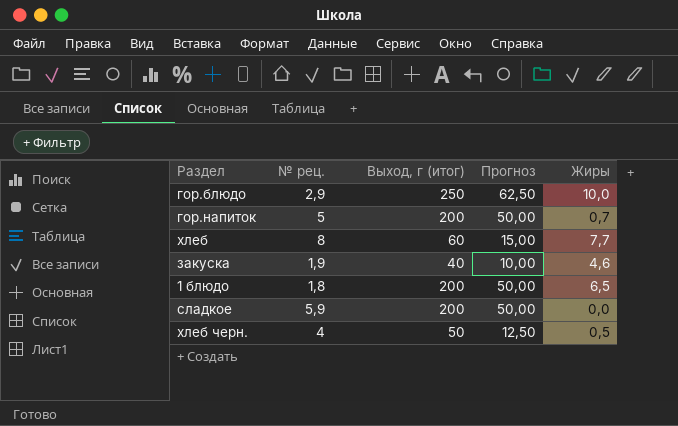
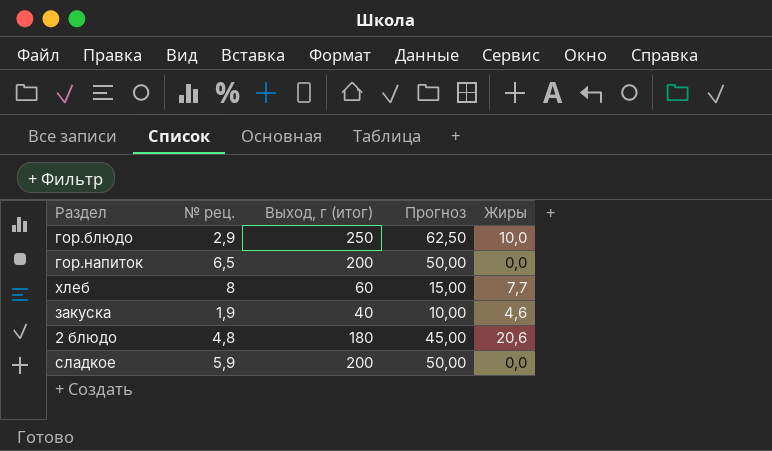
row 1 блюдо: 1,8 | 200 | 50,00 | 6,5 -> none
row хлеб черн.: 4 | 50 | 12,50 | 0,5 -> none
гор.напиток | № рец.: 5 -> 6,5
гор.напиток | Жиры: 0,7 -> 0,0
row 2 блюдо: none -> 4,8 | 180 | 45,00 | 20,6

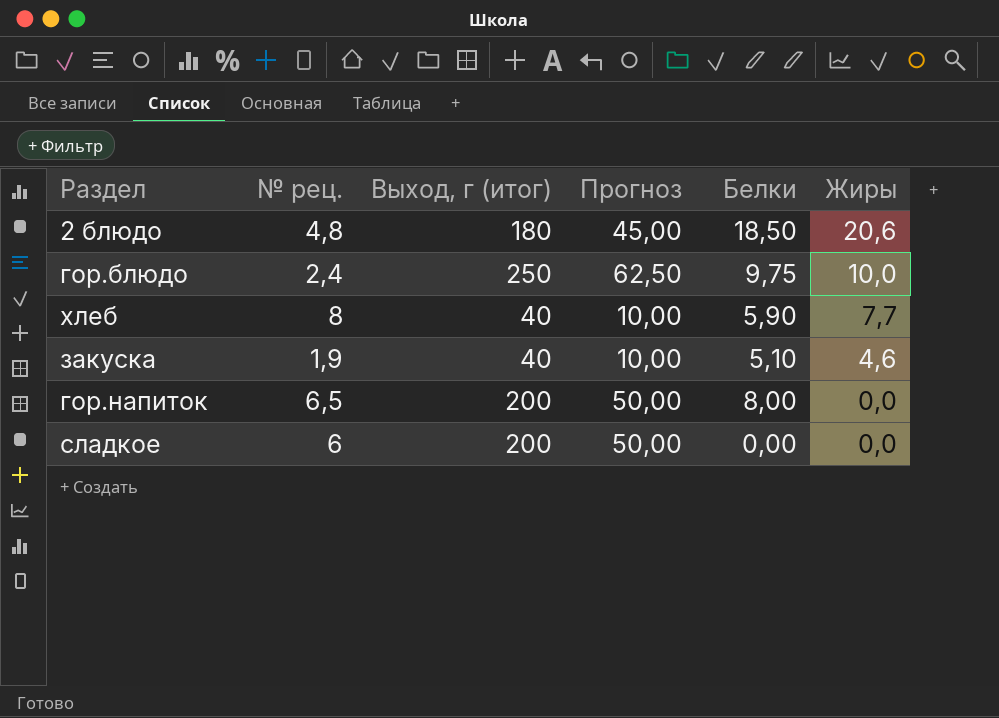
row order: none -> Жиры descending
column Белки | position: none -> 5
гор.блюдо | № рец.: 2,9 -> 2,4
хлеб | Выход, г (итог): 60 -> 40
хлеб | Прогноз: 15,00 -> 10,00
сладкое | № рец.: 5,9 -> 6

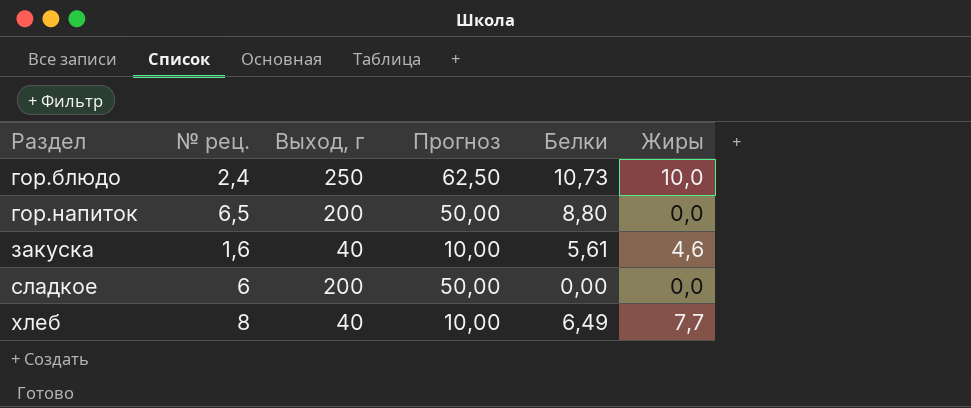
row order: Жиры descending -> Раздел ascending
column name: Выход, г (итог) -> Выход, г
row 2 блюдо: 4,8 | 180 | 45,00 | 18,50 | 20,6 -> none
гор.блюдо | Белки: 9,75 -> 10,73
гор.напиток | Белки: 8,00 -> 8,80
закуска | № рец.: 1,9 -> 1,6
закуска | Белки: 5,10 -> 5,61
хлеб | Белки: 5,90 -> 6,49

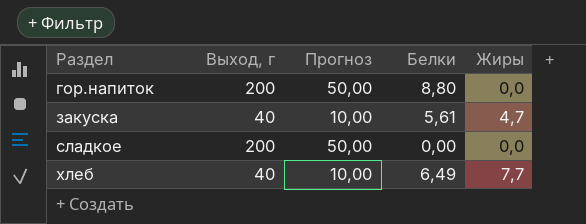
column № рец. | position: 2 -> none
row гор.блюдо: 2,4 | 250 | 62,50 | 10,73 | 10,0 -> none
закуска | Жиры: 4,6 -> 4,7

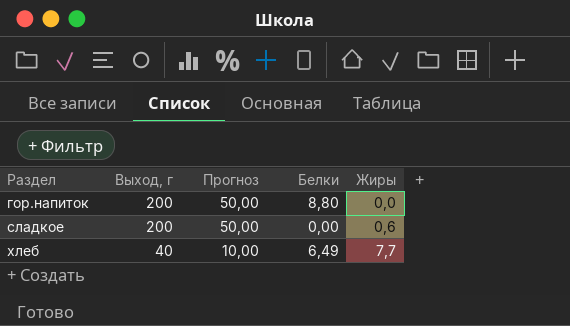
row закуска: 40 | 10,00 | 5,61 | 4,7 -> none
сладкое | Жиры: 0,0 -> 0,6

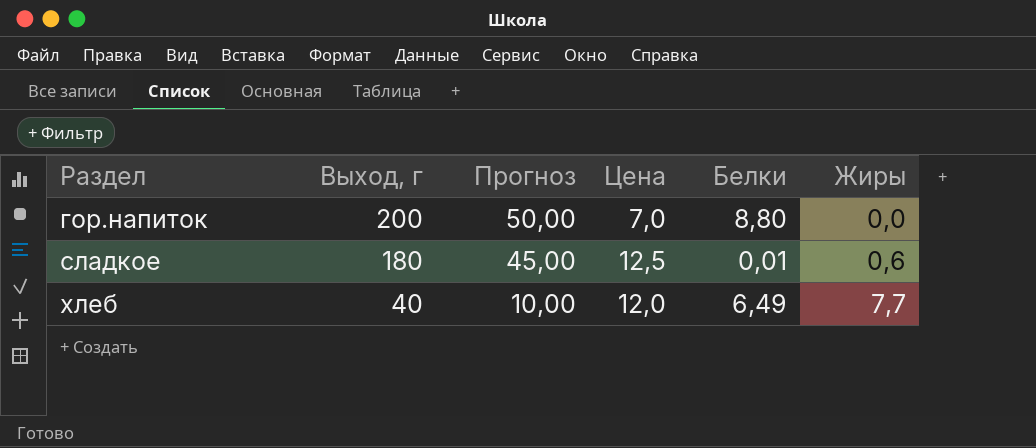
column Цена | position: none -> 4
сладкое | Выход, г: 200 -> 180
сладкое | Прогноз: 50,00 -> 45,00
сладкое | Белки: 0,00 -> 0,01

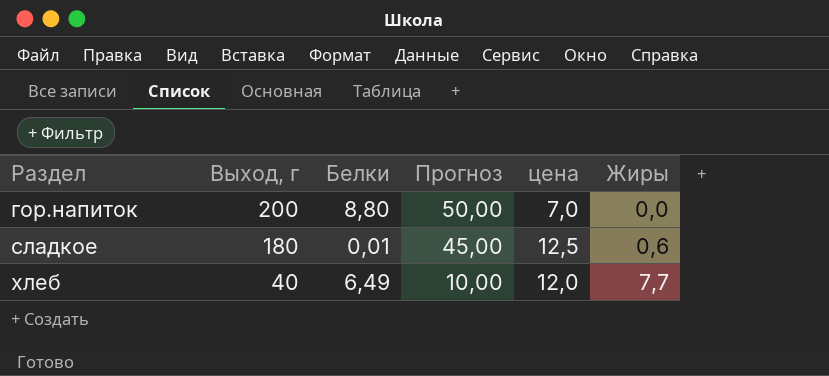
column Белки | position: 5 -> 3
column name: Цена -> цена

